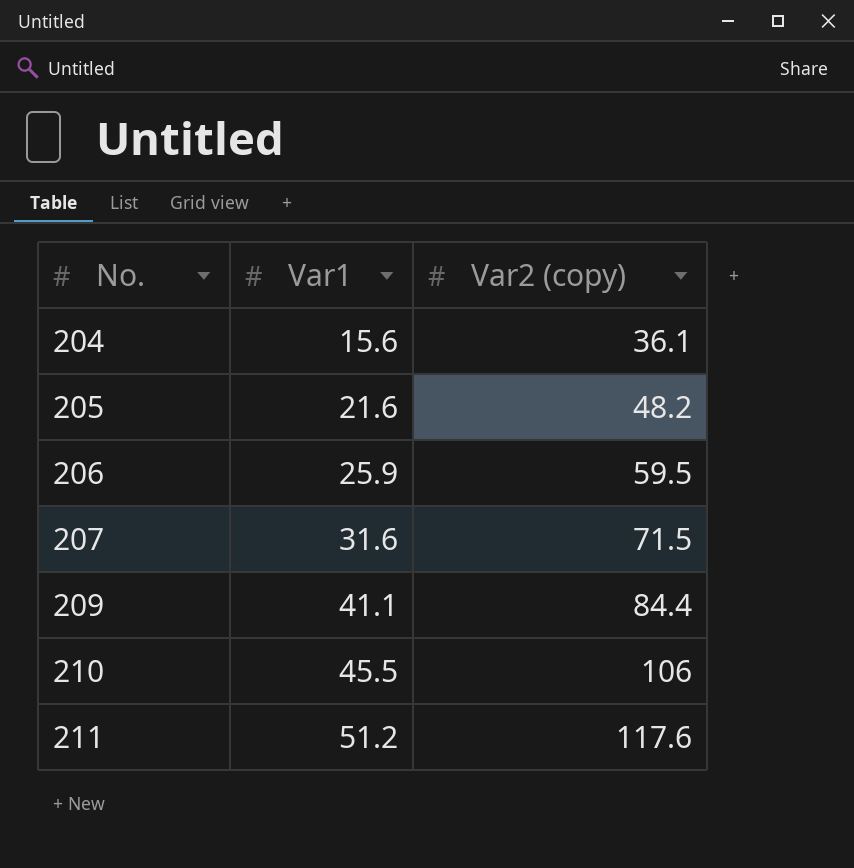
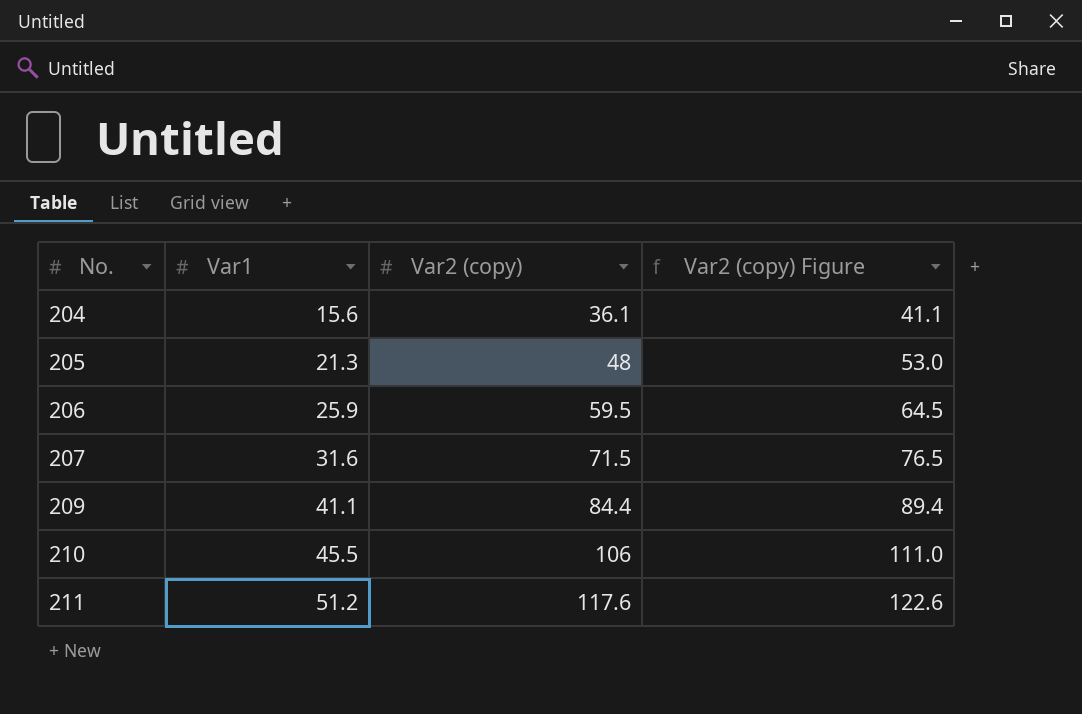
column Var2 (copy) Figure | formula: none -> [Var2 (copy)] + 5
205 | Var1: 21.6 -> 21.3
205 | Var2 (copy): 48.2 -> 48

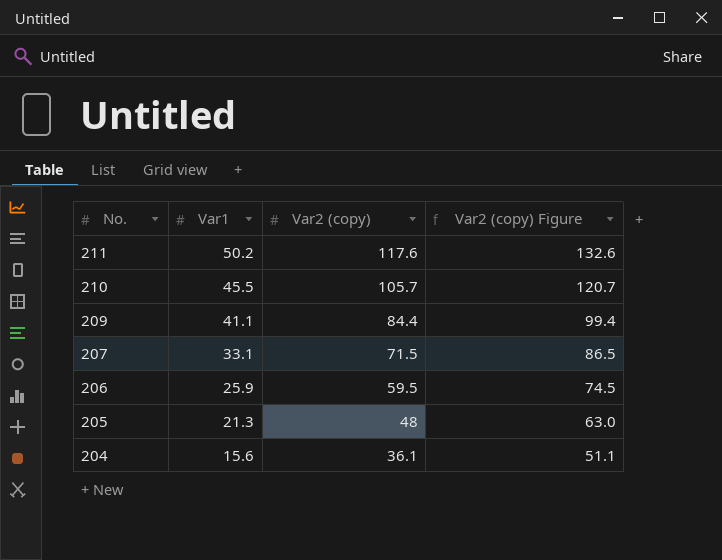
row order: No. ascending -> No. descending
column Var2 (copy) Figure | formula: [Var2 (copy)] + 5 -> [Var2 (copy)] + 15
211 | Var1: 51.2 -> 50.2
210 | Var2 (copy): 106 -> 105.7
207 | Var1: 31.6 -> 33.1

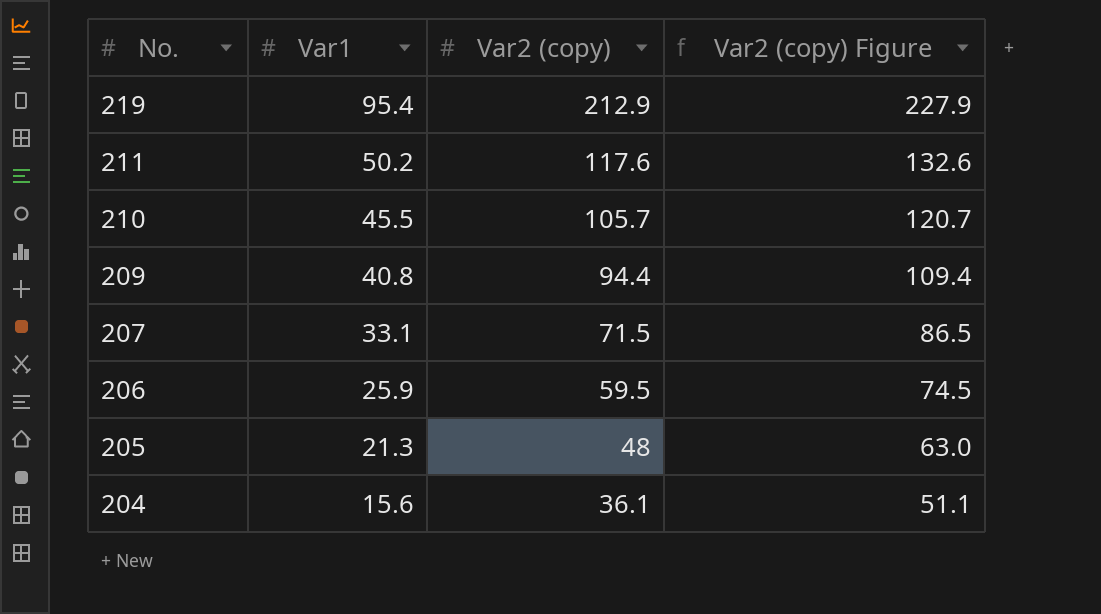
row 219: none -> 95.4 | 212.9 | 227.9
209 | Var1: 41.1 -> 40.8
209 | Var2 (copy): 84.4 -> 94.4
209 | Var2 (copy) Figure: 99.4 -> 109.4

